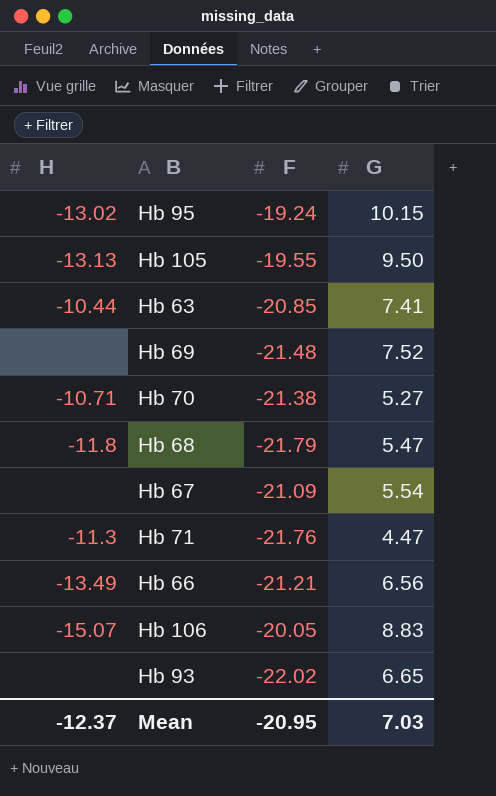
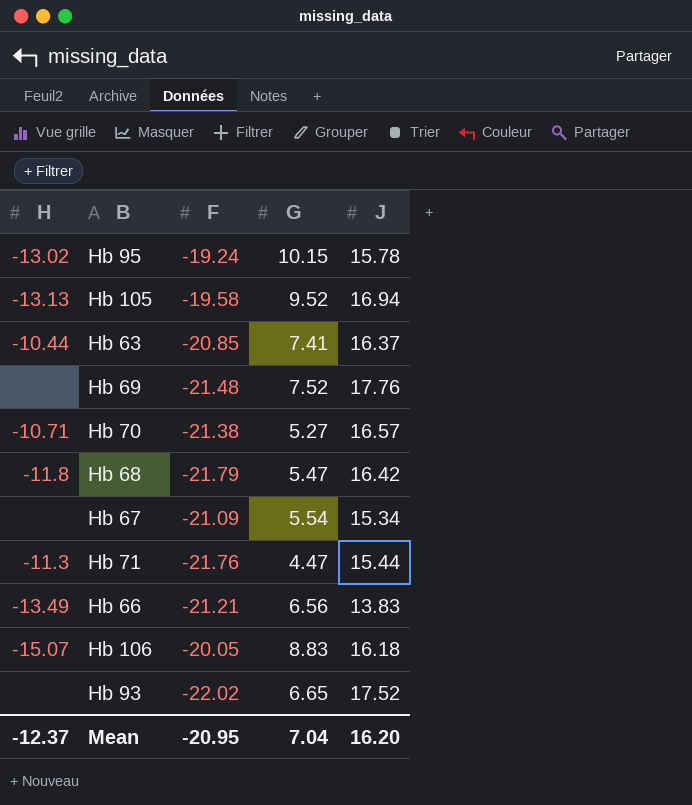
column J | position: none -> 5
Hb 105 | F: -19.55 -> -19.58
Hb 105 | G: 9.50 -> 9.52
Mean | G: 7.03 -> 7.04

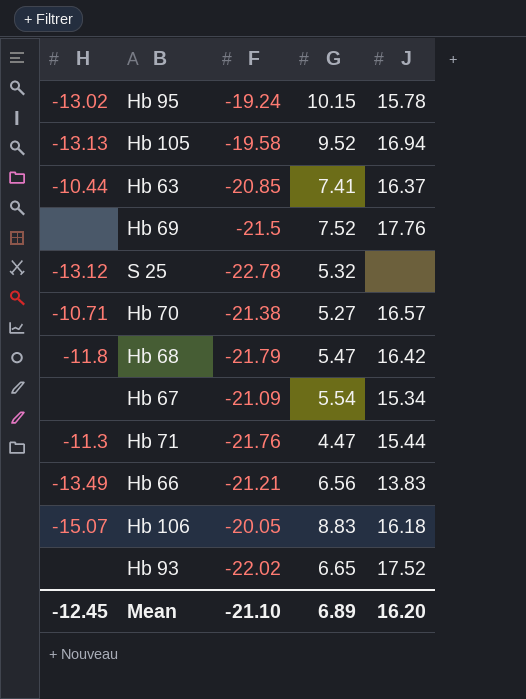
Hb 69 | F: -21.48 -> -21.5
row S 25: none -> -13.12 | -22.78 | 5.32 | none
Mean | H: -12.37 -> -12.45
Mean | F: -20.95 -> -21.10
Mean | G: 7.04 -> 6.89

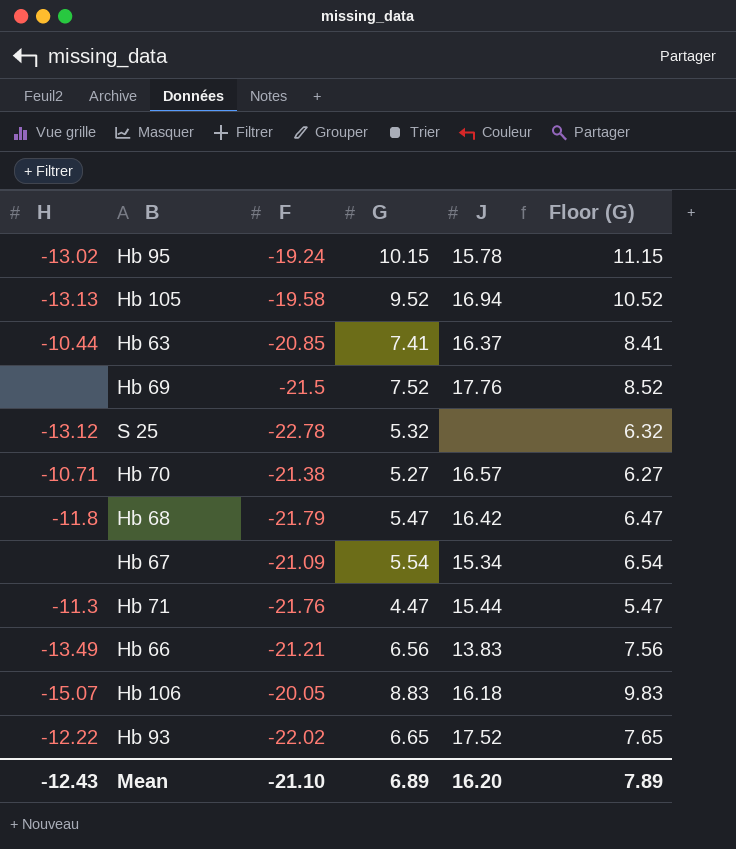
column Floor (G) | formula: none -> [G] + 1
Hb 93 | H: none -> -12.22
Mean | H: -12.45 -> -12.43

